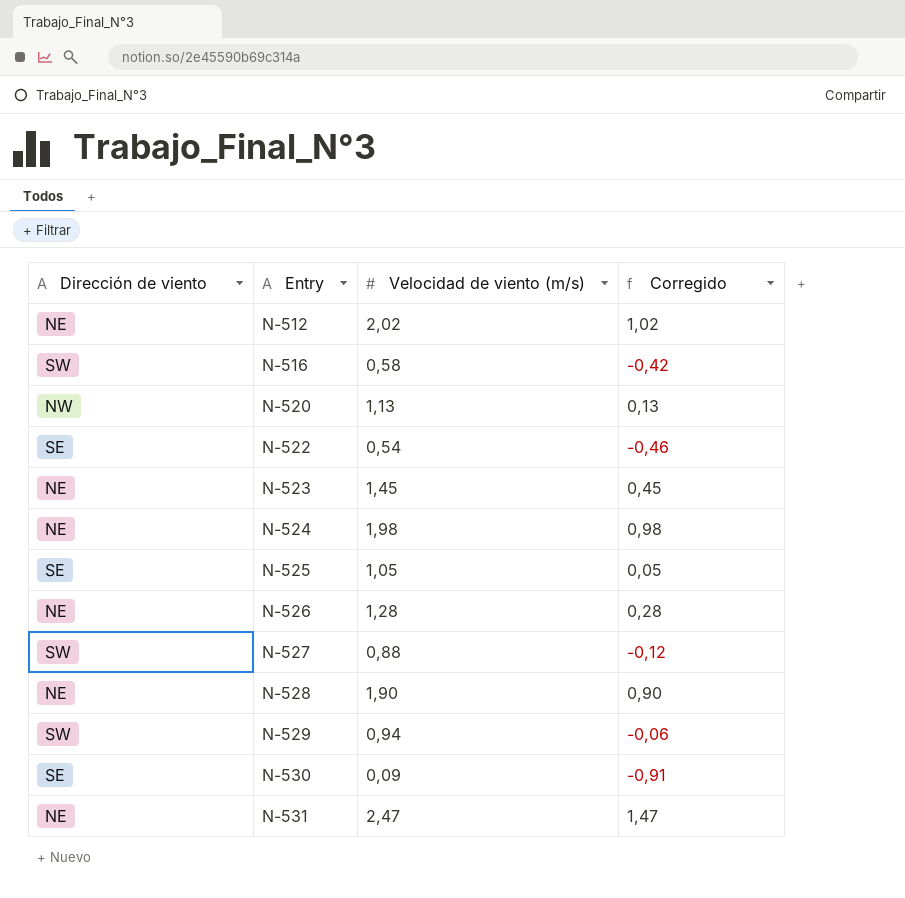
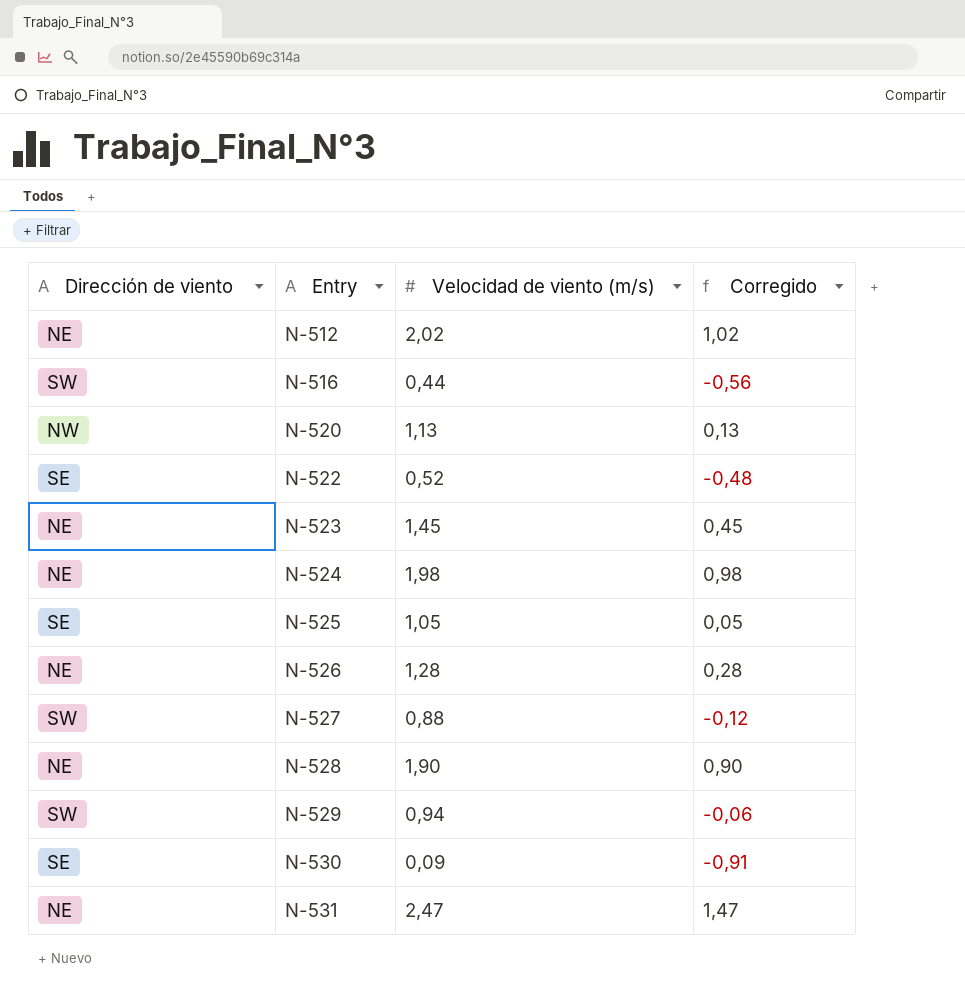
N-516 | Velocidad de viento (m/s): 0,58 -> 0,44
N-516 | Corregido: -0,42 -> -0,56
N-522 | Velocidad de viento (m/s): 0,54 -> 0,52
N-522 | Corregido: -0,46 -> -0,48

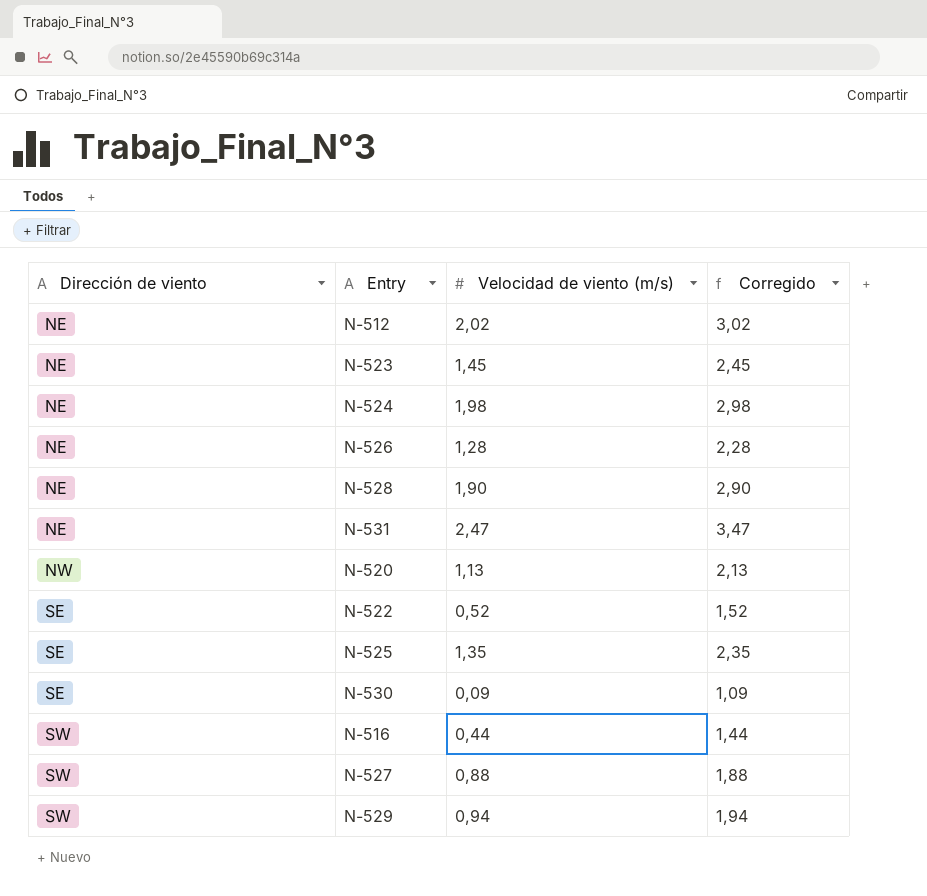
row order: Entry ascending -> Dirección de viento ascending
column Corregido | formula: [Velocidad de viento (m/s)] - 1 -> [Velocidad de viento (m/s)] + 1
N-525 | Velocidad de viento (m/s): 1,05 -> 1,35

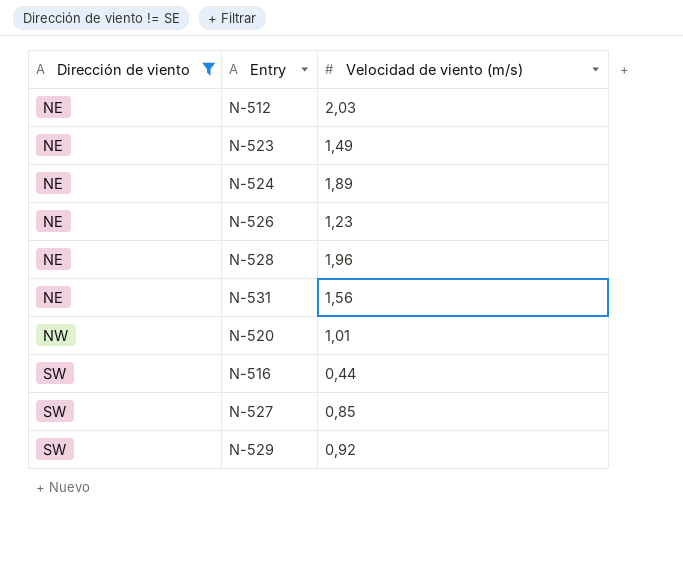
filter: none -> Dirección de viento != SE
column Corregido | formula: [Velocidad de viento (m/s)] + 1 -> none
N-512 | Velocidad de viento (m/s): 2,02 -> 2,03
N-523 | Velocidad de viento (m/s): 1,45 -> 1,49
N-524 | Velocidad de viento (m/s): 1,98 -> 1,89
N-526 | Velocidad de viento (m/s): 1,28 -> 1,23
N-528 | Velocidad de viento (m/s): 1,90 -> 1,96
N-531 | Velocidad de viento (m/s): 2,47 -> 1,56
N-520 | Velocidad de viento (m/s): 1,13 -> 1,01
N-527 | Velocidad de viento (m/s): 0,88 -> 0,85
N-529 | Velocidad de viento (m/s): 0,94 -> 0,92

